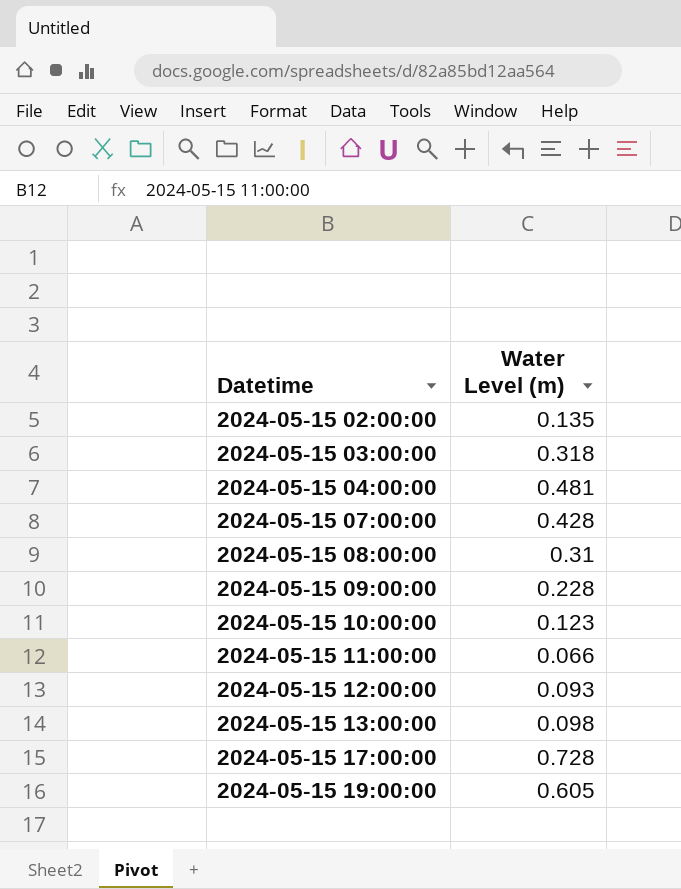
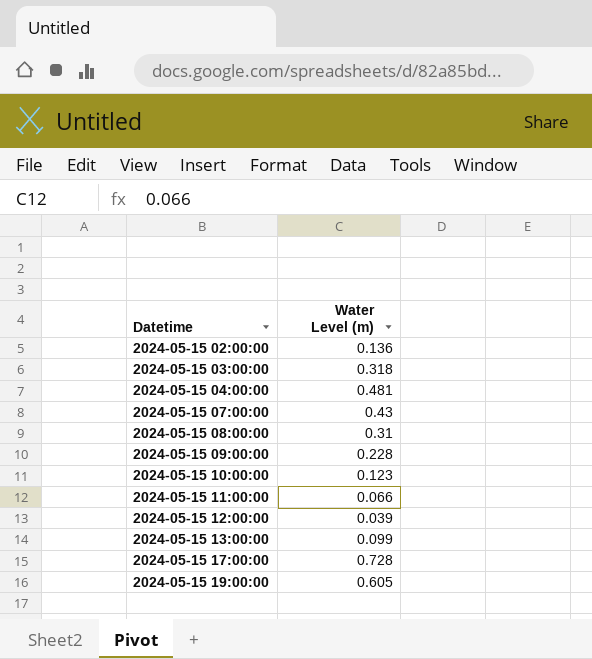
2024-05-15 02:00:00 | Water Level (m): 0.135 -> 0.136
2024-05-15 07:00:00 | Water Level (m): 0.428 -> 0.43
2024-05-15 12:00:00 | Water Level (m): 0.093 -> 0.039
2024-05-15 13:00:00 | Water Level (m): 0.098 -> 0.099

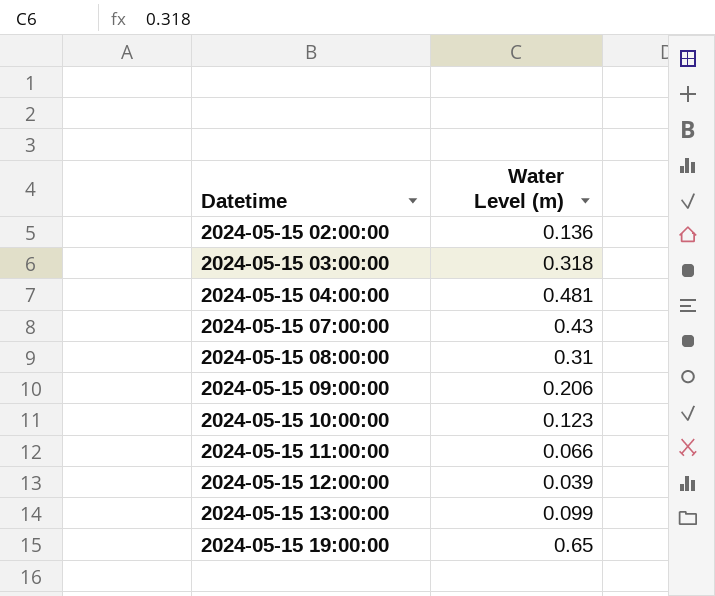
row 2024-05-15 17:00:00: 0.728 -> none
2024-05-15 09:00:00 | Water Level (m): 0.228 -> 0.206
2024-05-15 19:00:00 | Water Level (m): 0.605 -> 0.65

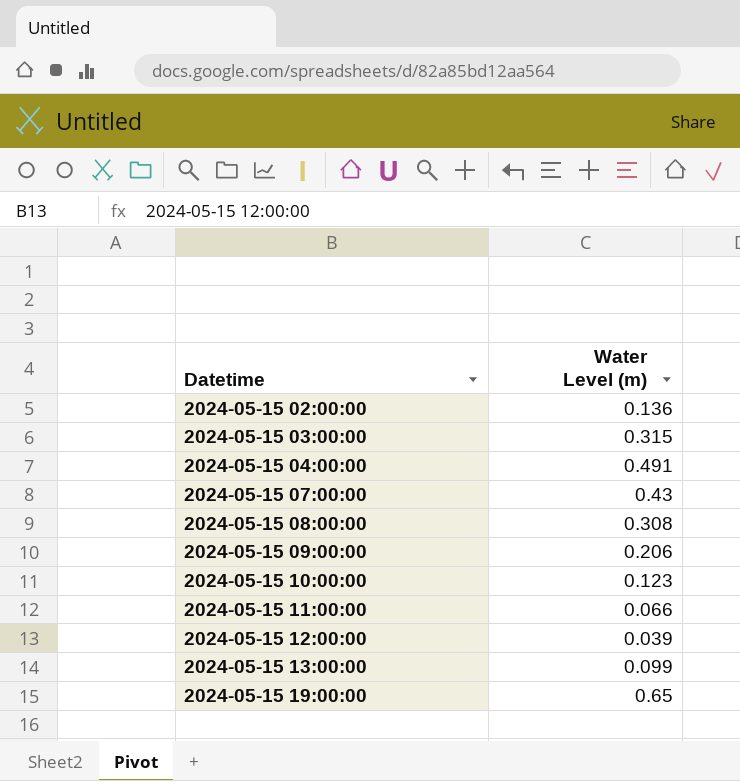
2024-05-15 03:00:00 | Water Level (m): 0.318 -> 0.315
2024-05-15 04:00:00 | Water Level (m): 0.481 -> 0.491
2024-05-15 08:00:00 | Water Level (m): 0.31 -> 0.308

